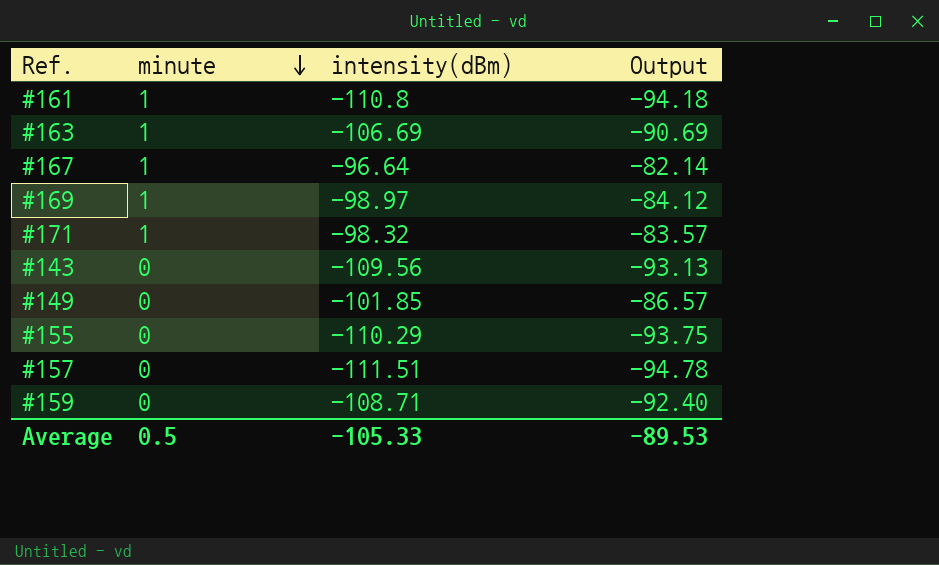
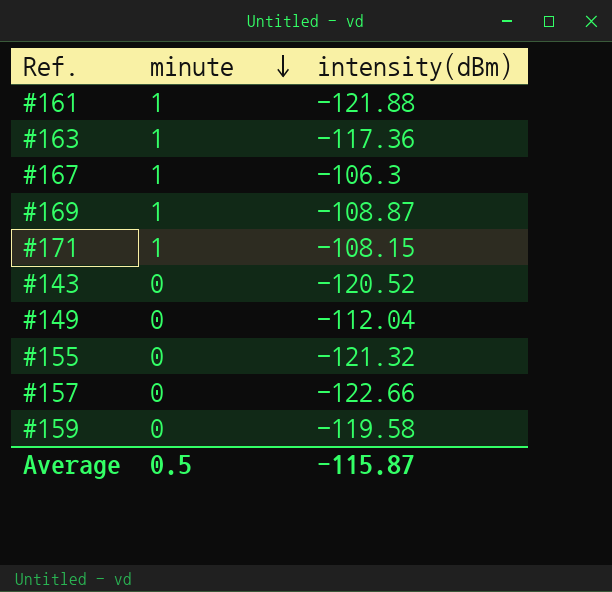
column Output | formula: [intensity(dBm)] * 0.85 -> none
#161 | intensity(dBm): -110.8 -> -121.88
#163 | intensity(dBm): -106.69 -> -117.36
#167 | intensity(dBm): -96.64 -> -106.3
#169 | intensity(dBm): -98.97 -> -108.87
#171 | intensity(dBm): -98.32 -> -108.15
#143 | intensity(dBm): -109.56 -> -120.52
#149 | intensity(dBm): -101.85 -> -112.04
#155 | intensity(dBm): -110.29 -> -121.32
#157 | intensity(dBm): -111.51 -> -122.66
#159 | intensity(dBm): -108.71 -> -119.58
Average | intensity(dBm): -105.33 -> -115.87

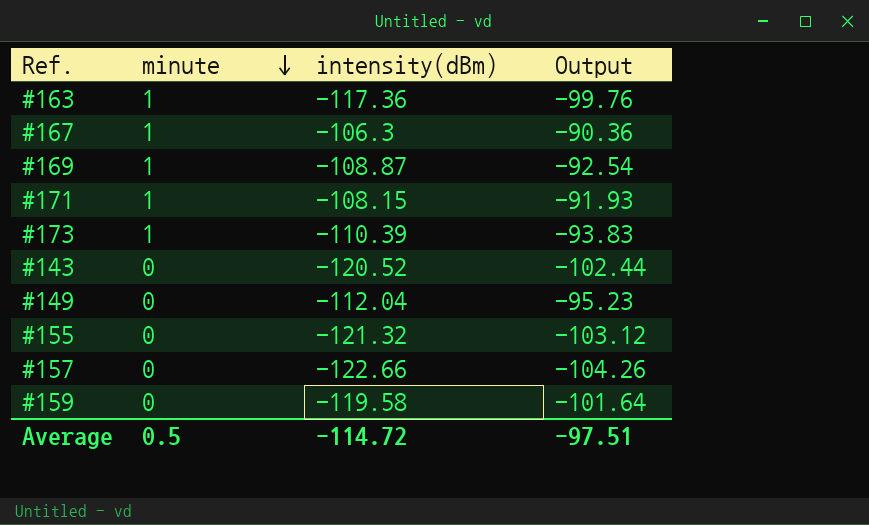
column Output | formula: none -> [intensity(dBm)] * 0.85
row #161: 1 | -121.88 -> none
row #173: none -> 1 | -110.39 | -93.83
Average | intensity(dBm): -115.87 -> -114.72

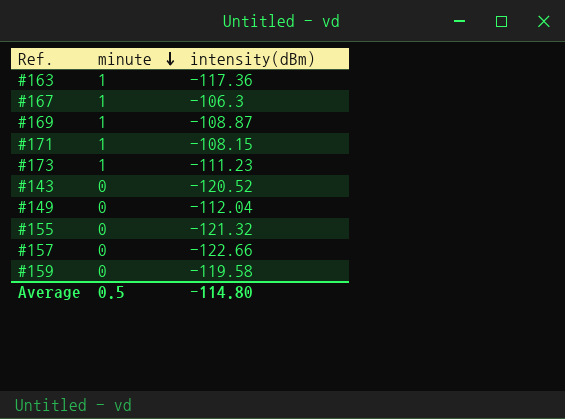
column Output | formula: [intensity(dBm)] * 0.85 -> none
#173 | intensity(dBm): -110.39 -> -111.23
Average | intensity(dBm): -114.72 -> -114.80

